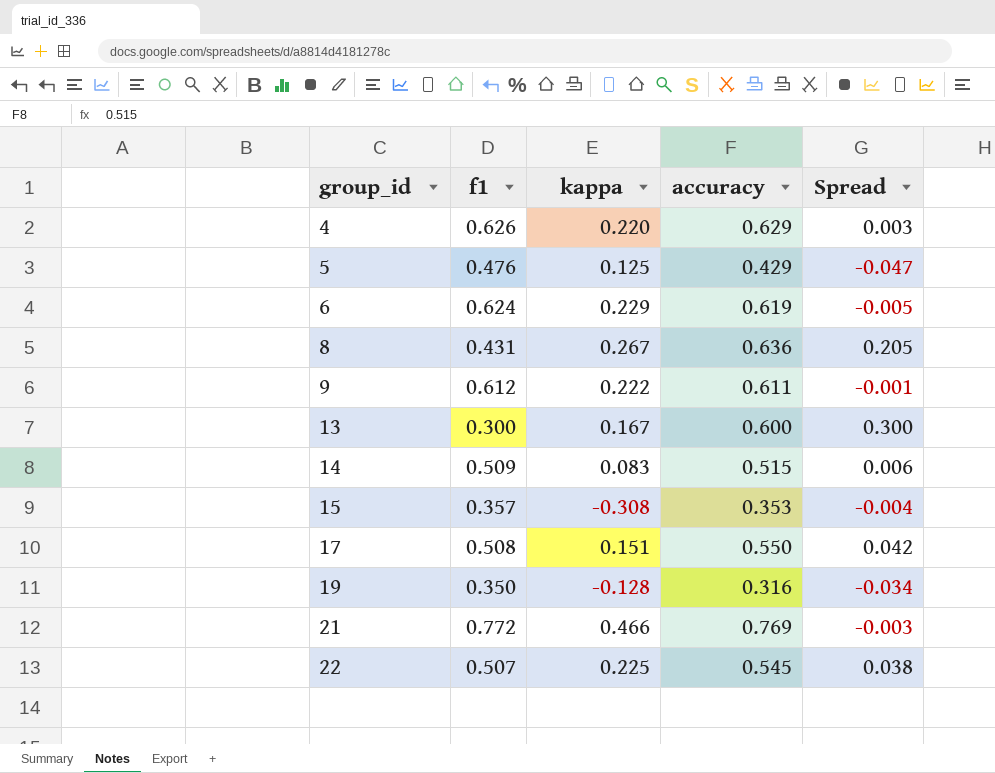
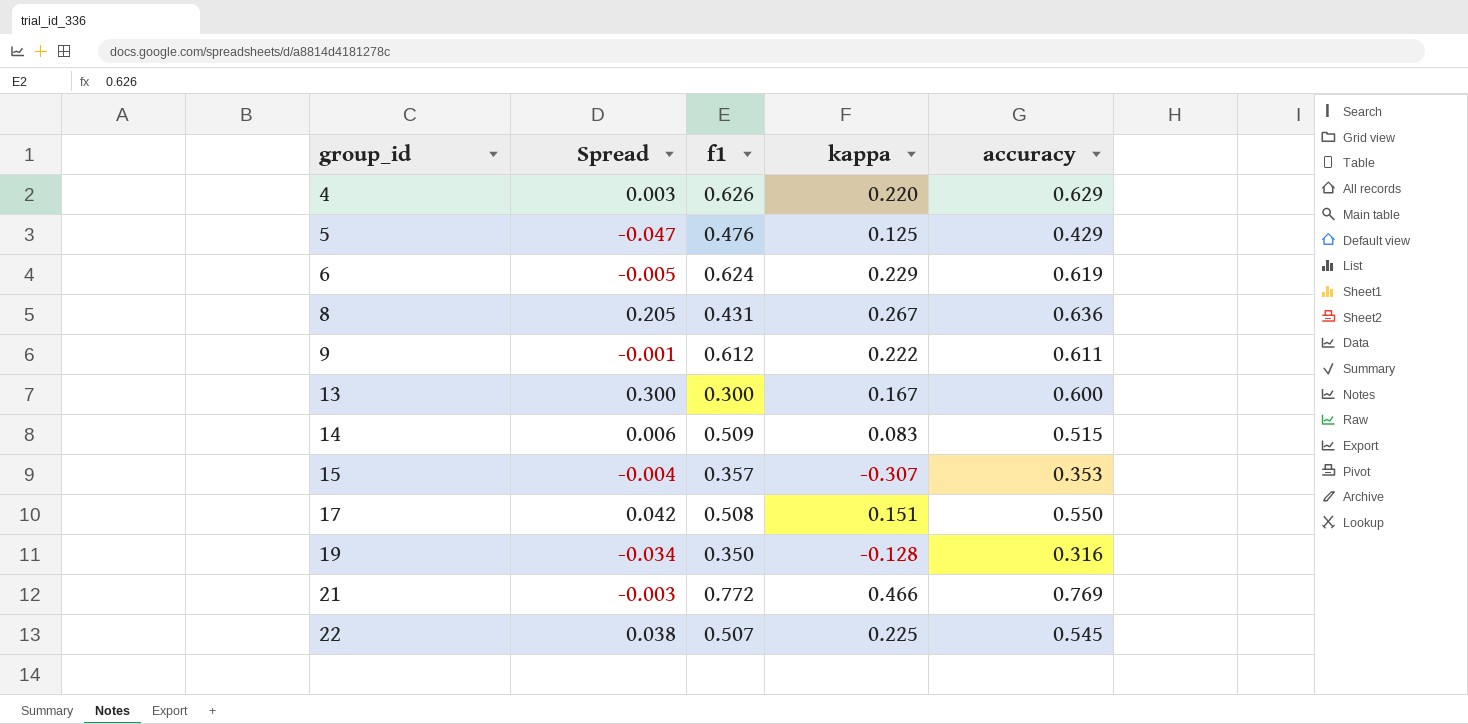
column Spread | position: 5 -> 2
15 | kappa: -0.308 -> -0.307

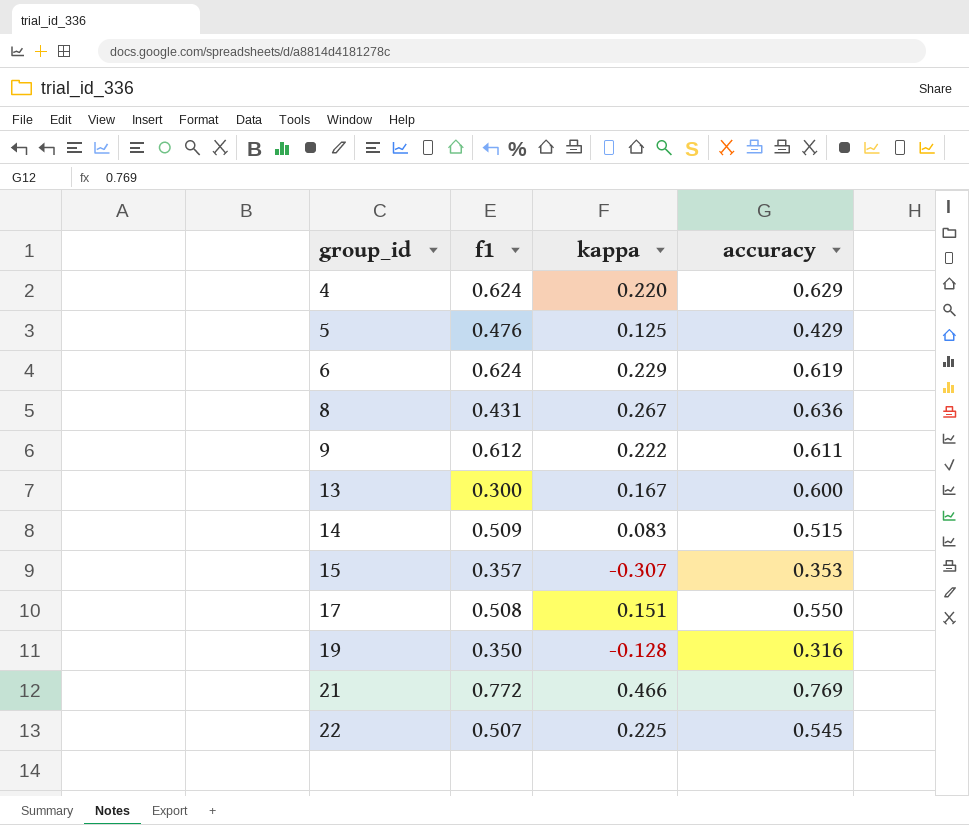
column Spread | formula: [accuracy] - [f1] -> none
4 | f1: 0.626 -> 0.624

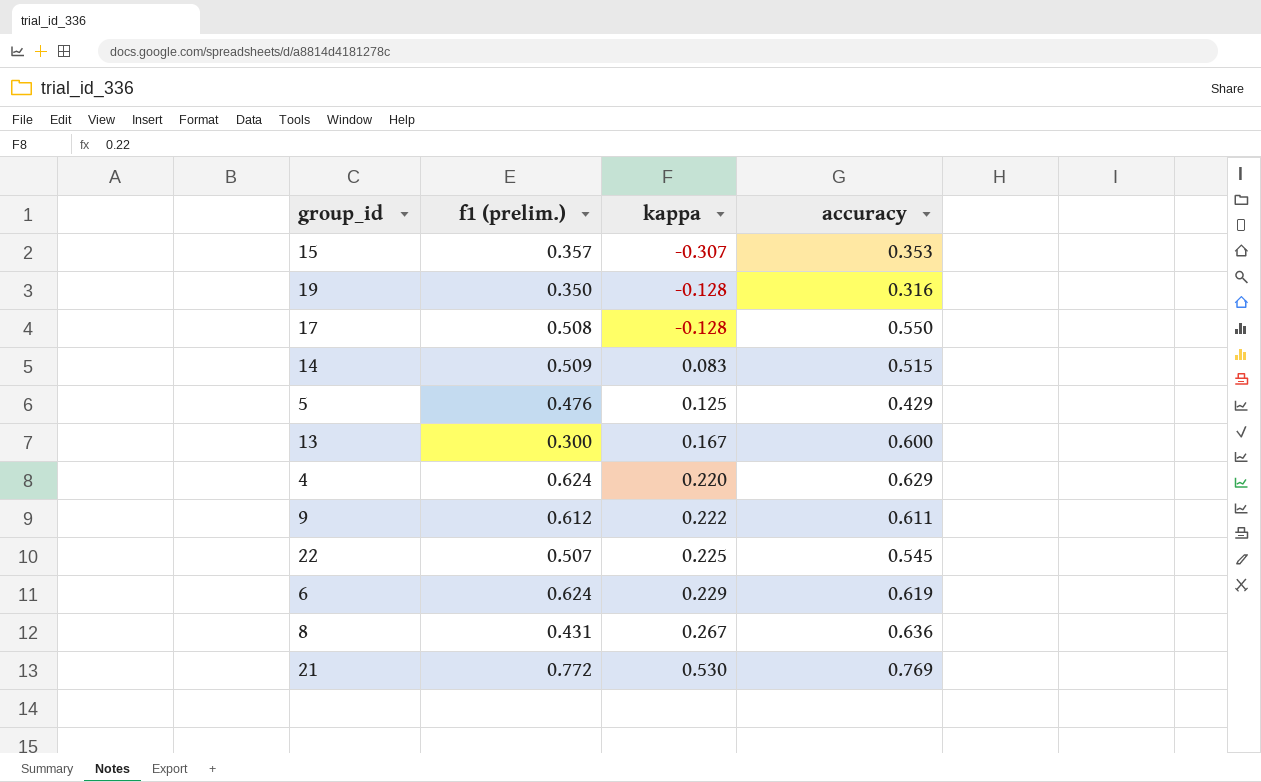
row order: group_id ascending -> kappa ascending
column name: f1 -> f1 (prelim.)
17 | kappa: 0.151 -> -0.128
21 | kappa: 0.466 -> 0.530

